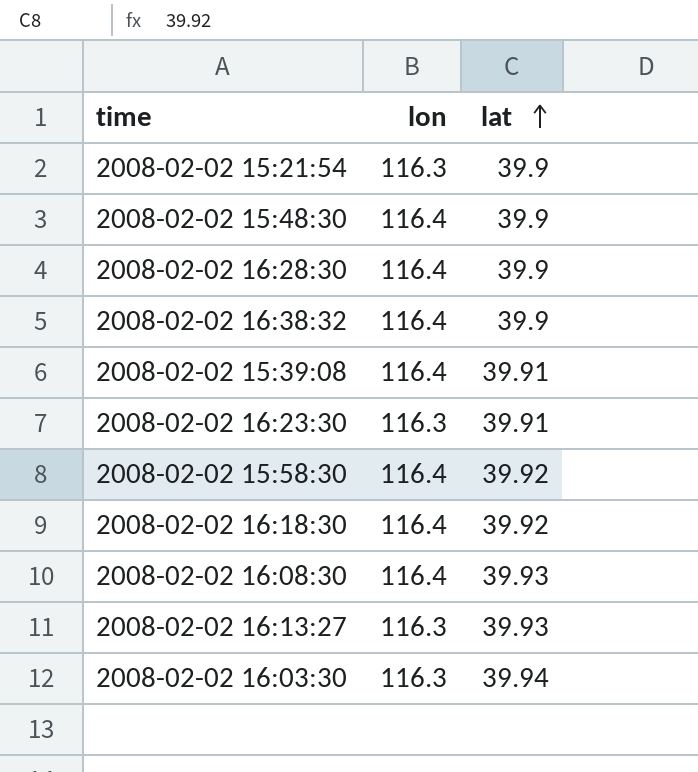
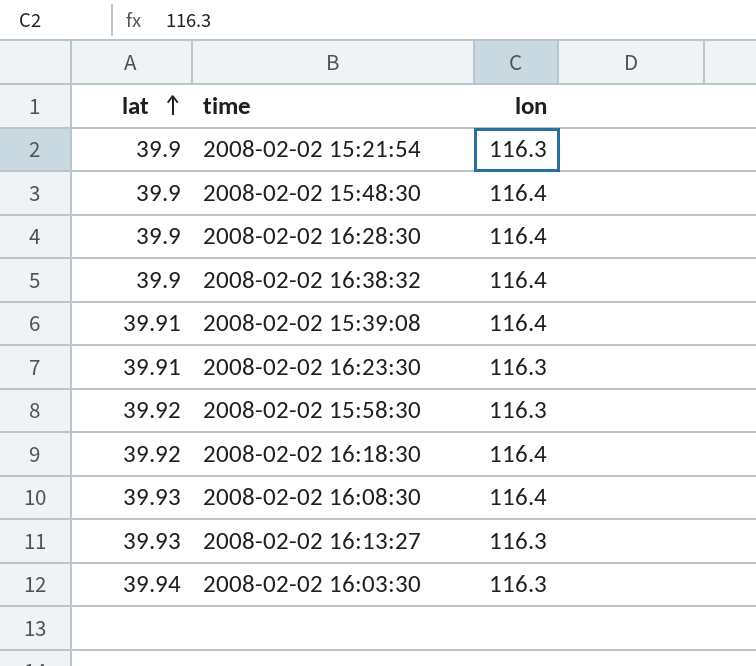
column lat | position: 3 -> 1
2008-02-02 15:58:30 | lon: 116.4 -> 116.3

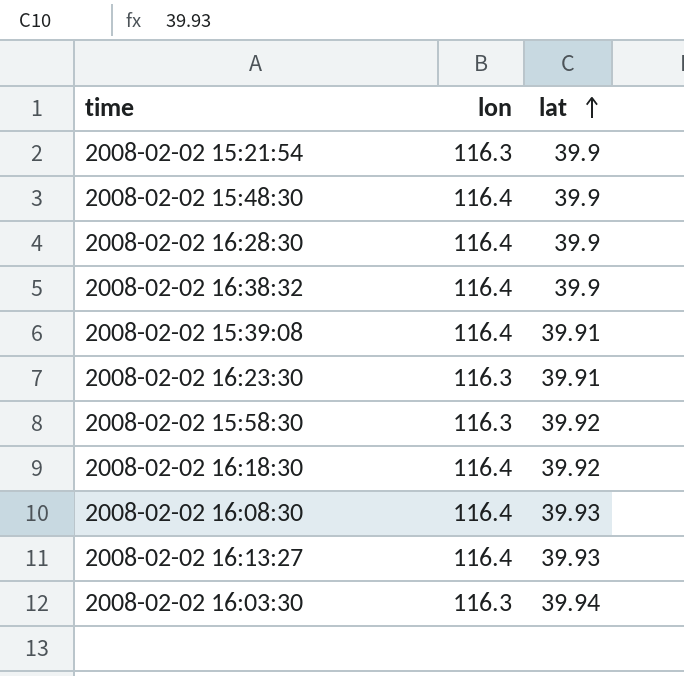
column lat | position: 1 -> 3
2008-02-02 16:13:27 | lon: 116.3 -> 116.4

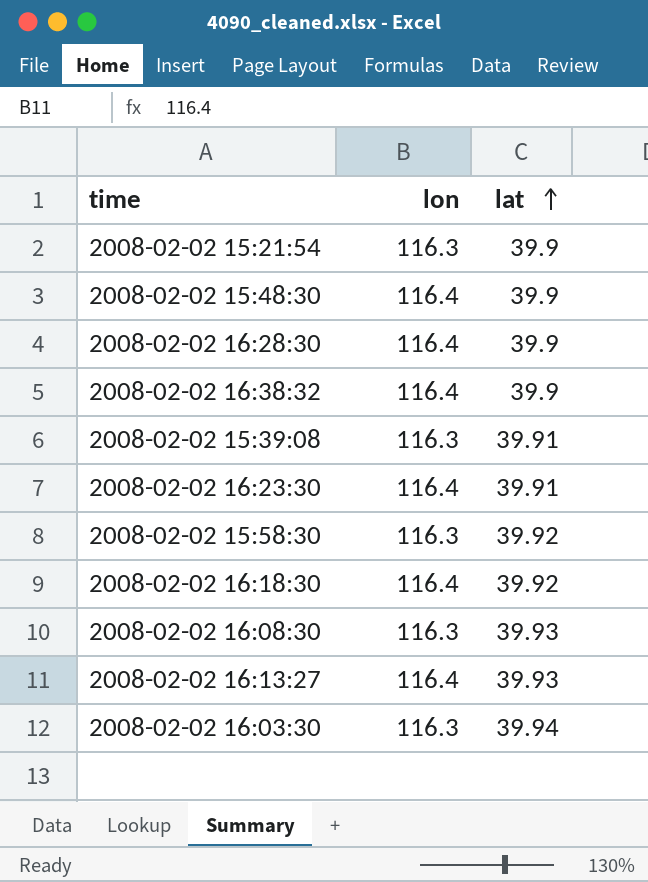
2008-02-02 15:39:08 | lon: 116.4 -> 116.3
2008-02-02 16:23:30 | lon: 116.3 -> 116.4
2008-02-02 16:08:30 | lon: 116.4 -> 116.3

